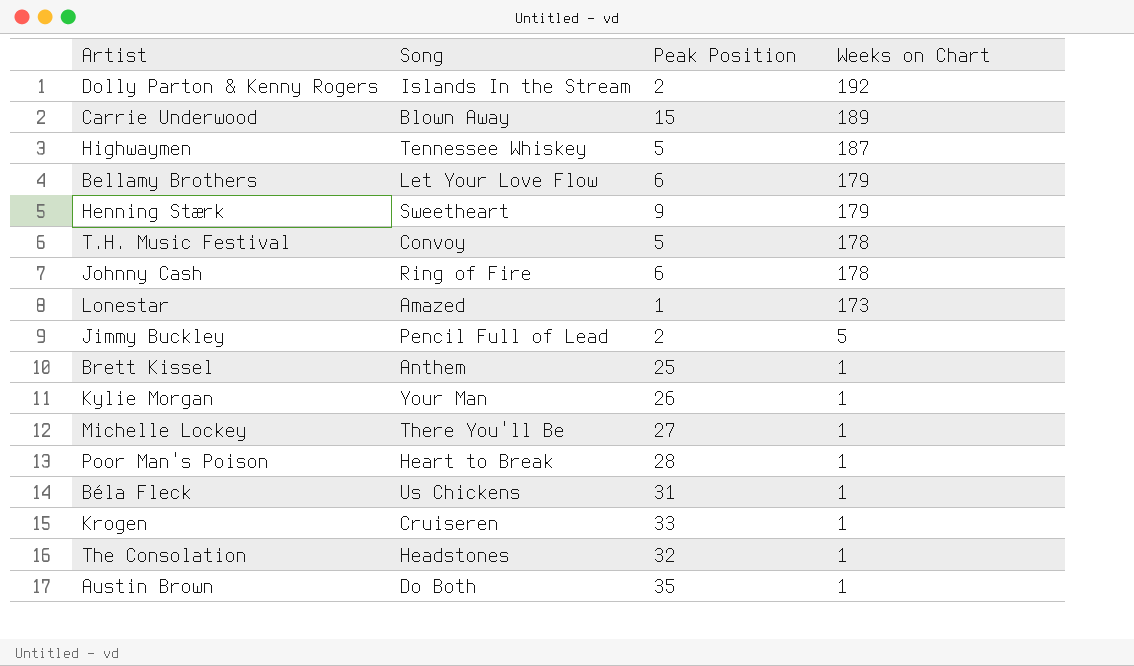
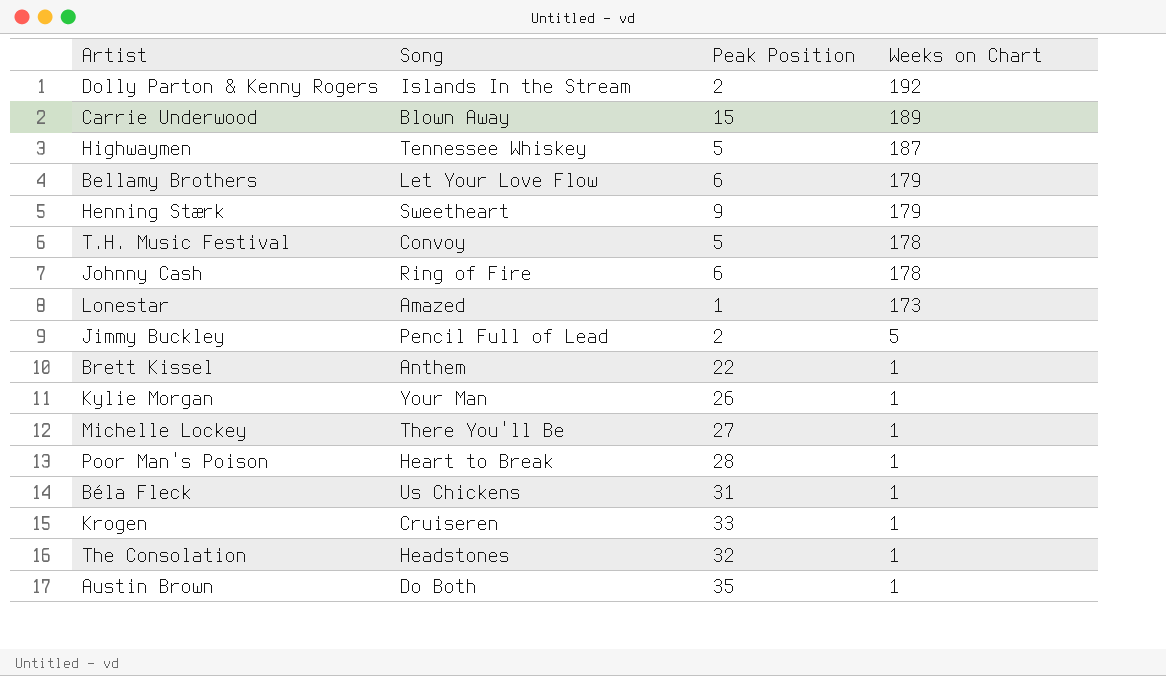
Brett Kissel | Peak Position: 25 -> 22

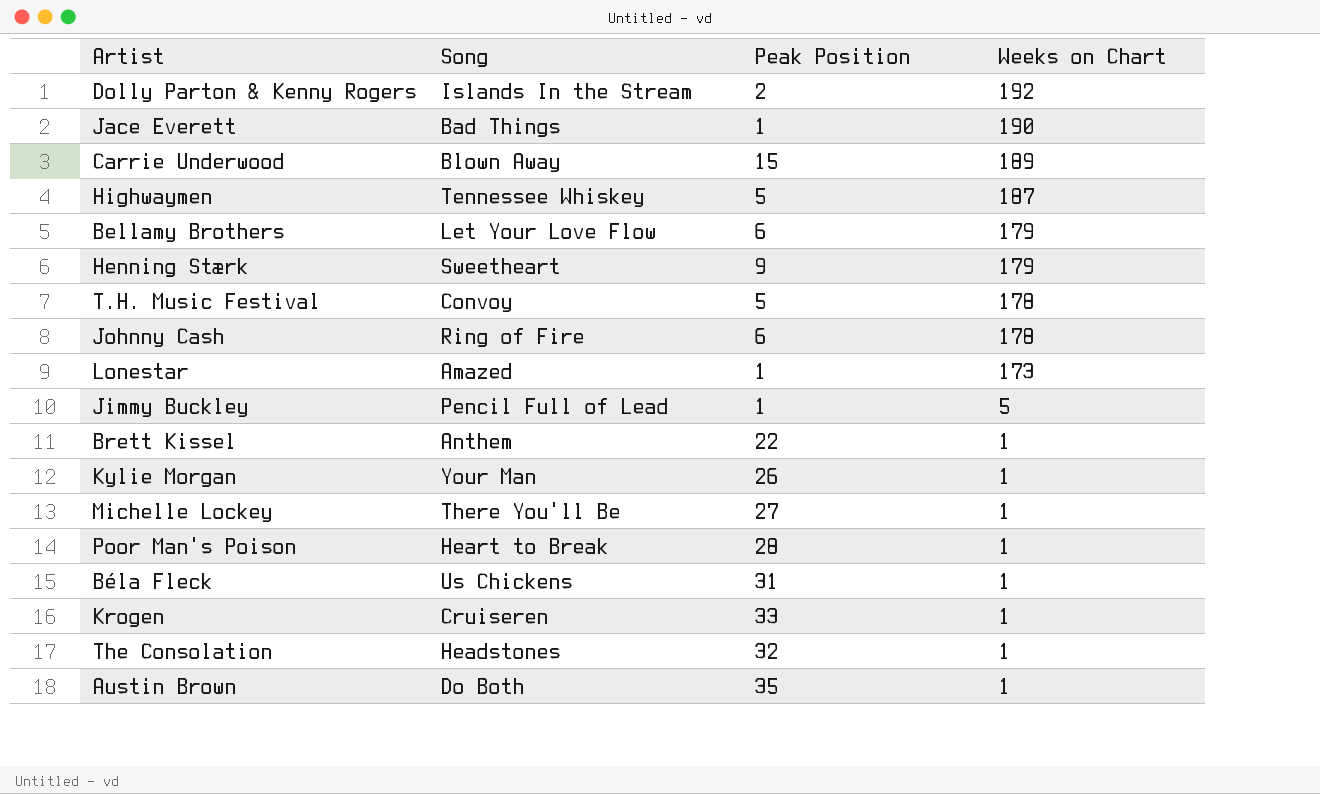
row Jace Everett: none -> Bad Things | 1 | 190
Jimmy Buckley | Peak Position: 2 -> 1

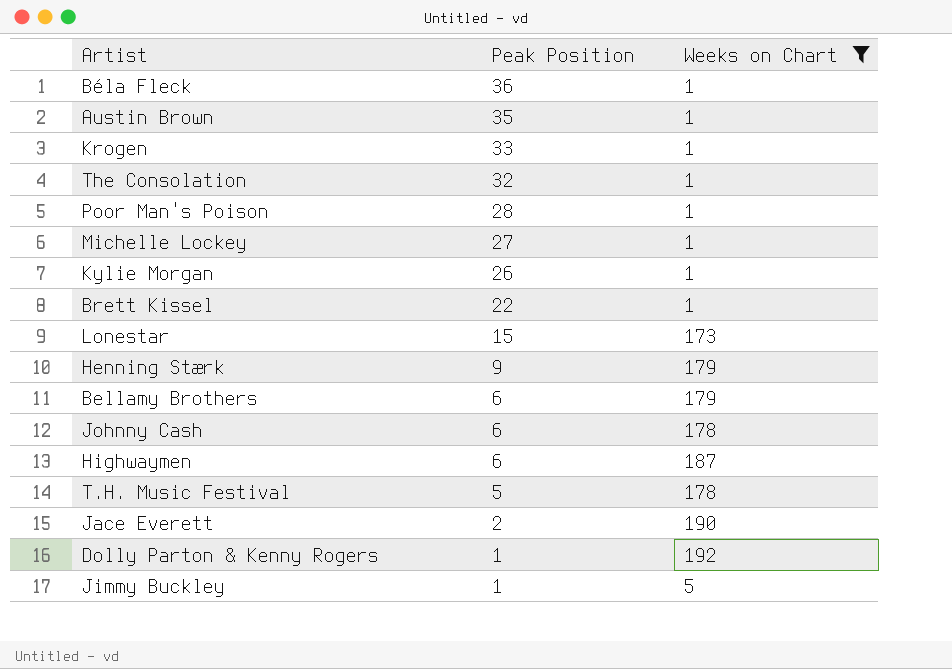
filter: none -> Weeks on Chart != 189
row order: Weeks on Chart descending -> Peak Position descending
column Song | position: 2 -> none
Béla Fleck | Peak Position: 31 -> 36
Lonestar | Peak Position: 1 -> 15
Highwaymen | Peak Position: 5 -> 6
Jace Everett | Peak Position: 1 -> 2
Dolly Parton & Kenny Rogers | Peak Position: 2 -> 1

